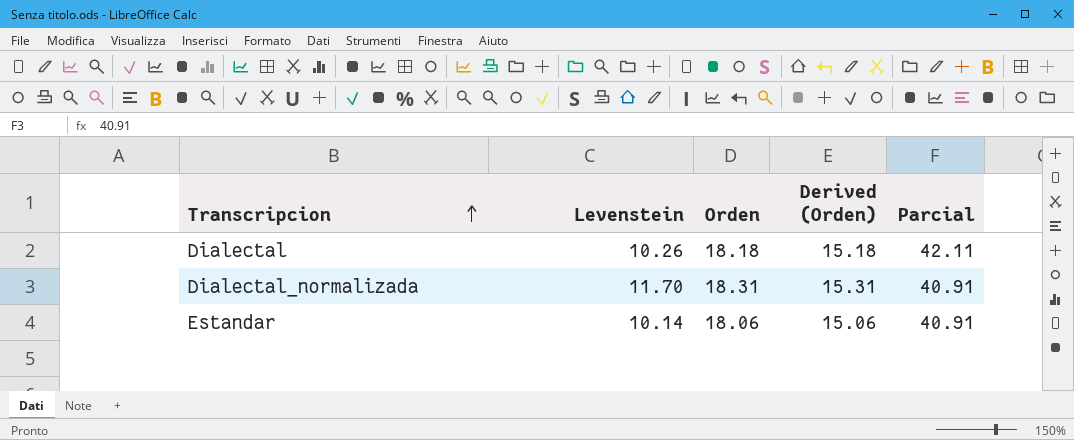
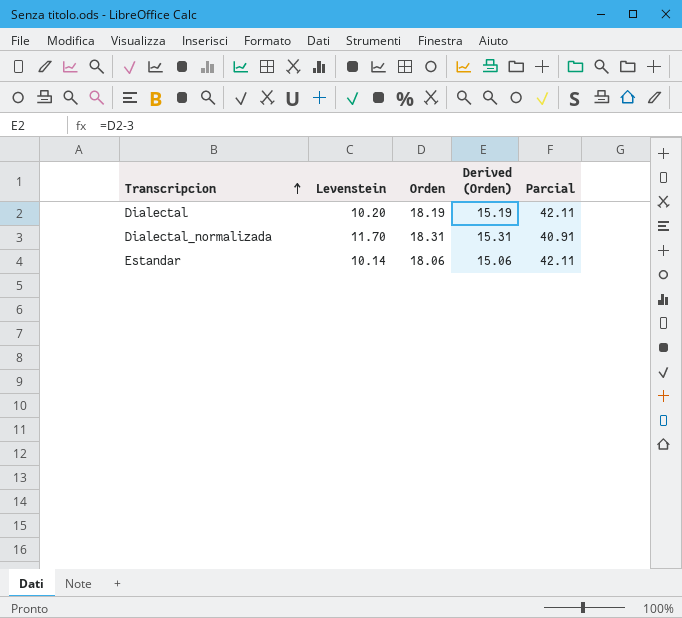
Dialectal | Levenstein: 10.26 -> 10.20
Dialectal | Orden: 18.18 -> 18.19
Dialectal | Derived (Orden): 15.18 -> 15.19
Estandar | Parcial: 40.91 -> 42.11

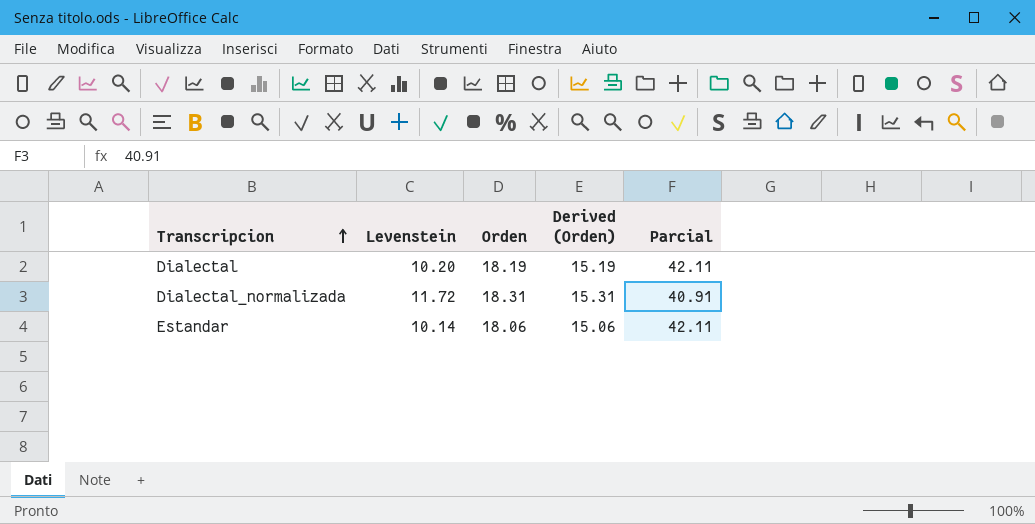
Dialectal_normalizada | Levenstein: 11.70 -> 11.72

